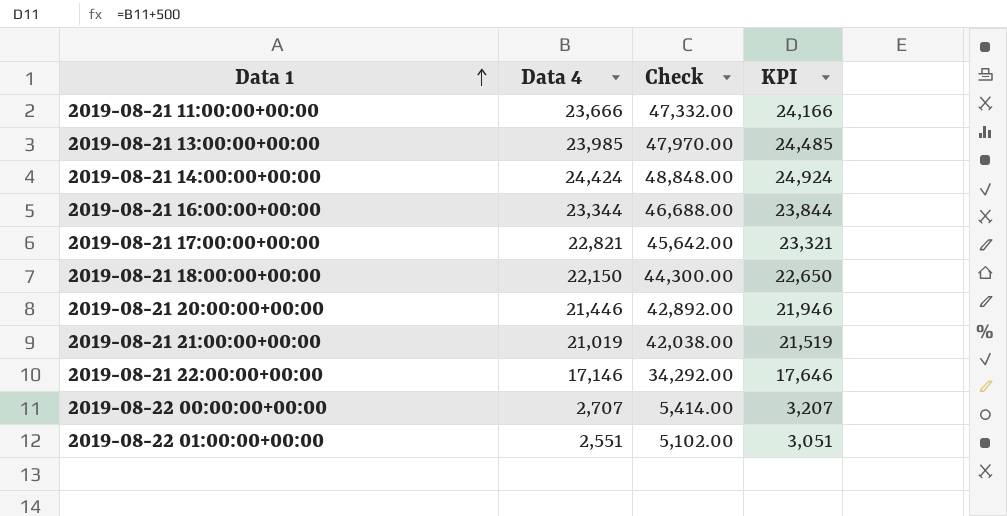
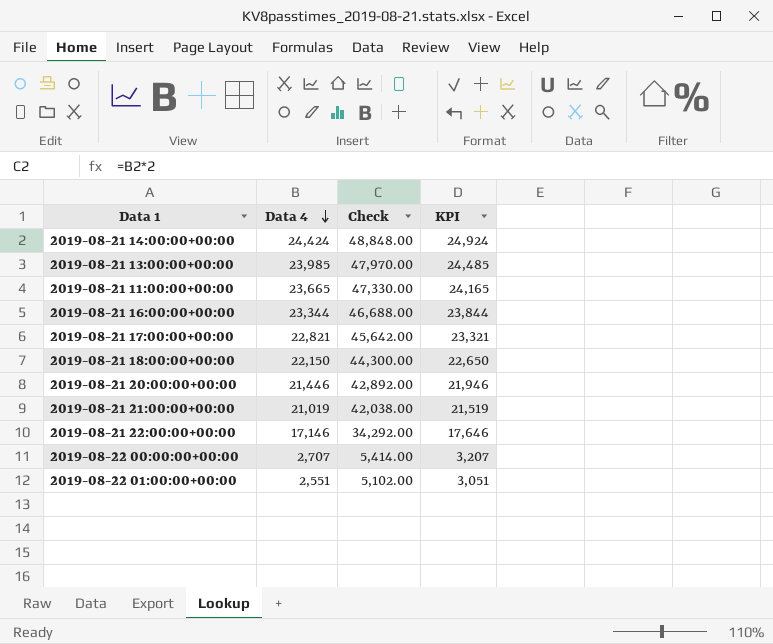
row order: Data 1 ascending -> Data 4 descending
2019-08-21 11:00:00+00:00 | Data 4: 23,666 -> 23,665
2019-08-21 11:00:00+00:00 | Check: 47,332.00 -> 47,330.00
2019-08-21 11:00:00+00:00 | KPI: 24,166 -> 24,165

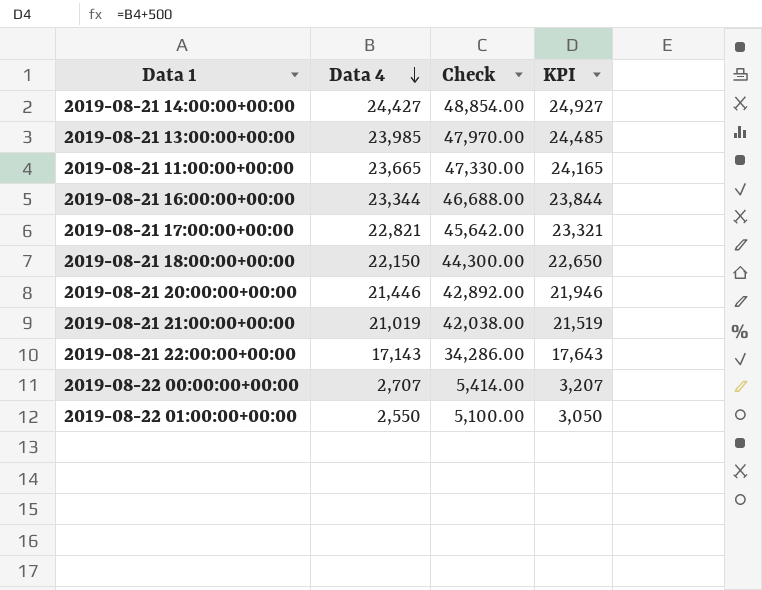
2019-08-21 14:00:00+00:00 | Data 4: 24,424 -> 24,427
2019-08-21 14:00:00+00:00 | Check: 48,848.00 -> 48,854.00
2019-08-21 14:00:00+00:00 | KPI: 24,924 -> 24,927
2019-08-21 22:00:00+00:00 | Data 4: 17,146 -> 17,143
2019-08-21 22:00:00+00:00 | Check: 34,292.00 -> 34,286.00
2019-08-21 22:00:00+00:00 | KPI: 17,646 -> 17,643
2019-08-22 01:00:00+00:00 | Data 4: 2,551 -> 2,550
2019-08-22 01:00:00+00:00 | Check: 5,102.00 -> 5,100.00
2019-08-22 01:00:00+00:00 | KPI: 3,051 -> 3,050

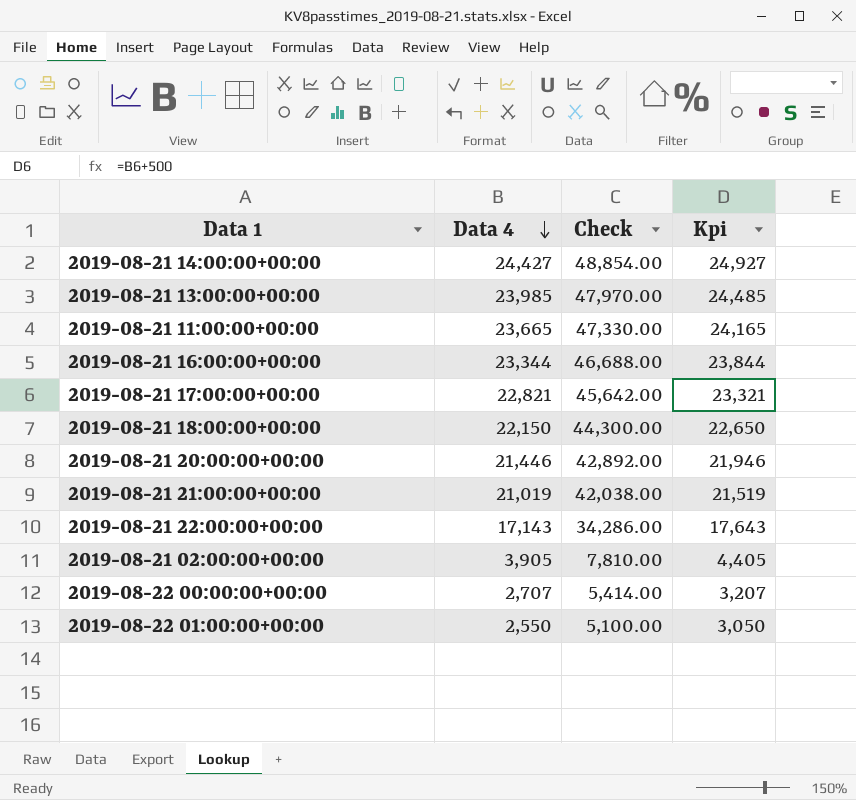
column name: KPI -> Kpi
row 2019-08-21 02:00:00+00:00: none -> 3,905 | 7,810.00 | 4,405

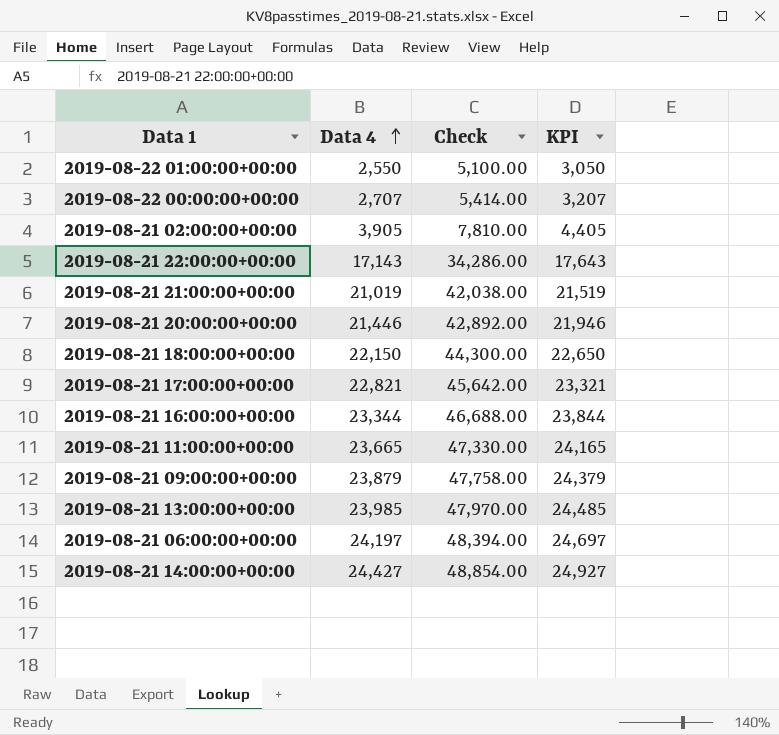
row order: Data 4 descending -> Data 4 ascending
column name: Kpi -> KPI
row 2019-08-21 09:00:00+00:00: none -> 23,879 | 47,758.00 | 24,379
row 2019-08-21 06:00:00+00:00: none -> 24,197 | 48,394.00 | 24,697

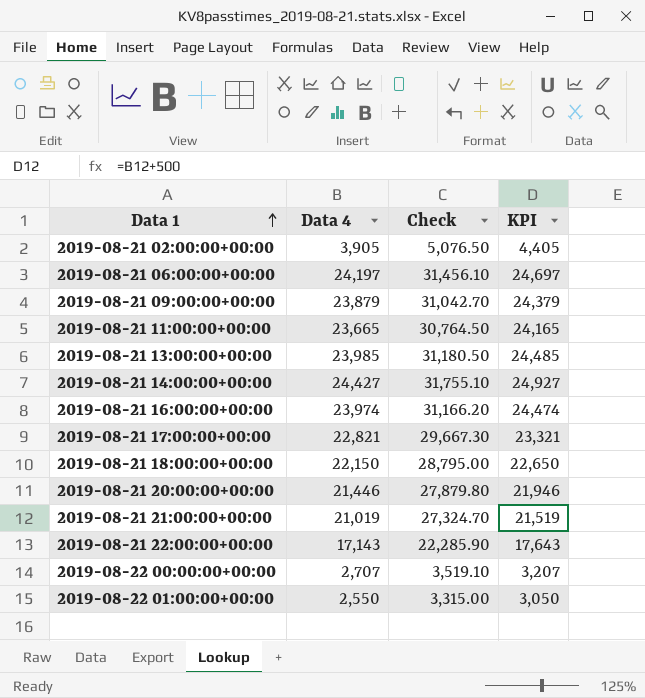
row order: Data 4 ascending -> Data 1 ascending
column Check | formula: [Data 4] * 2 -> [Data 4] * 1.3
2019-08-21 16:00:00+00:00 | Data 4: 23,344 -> 23,974
2019-08-21 16:00:00+00:00 | KPI: 23,844 -> 24,474

